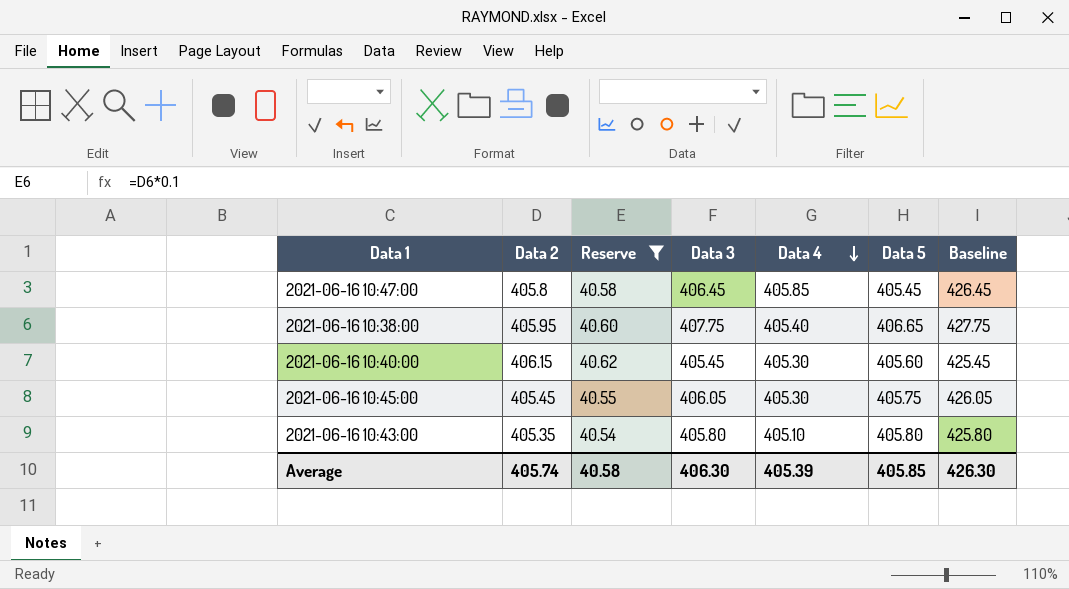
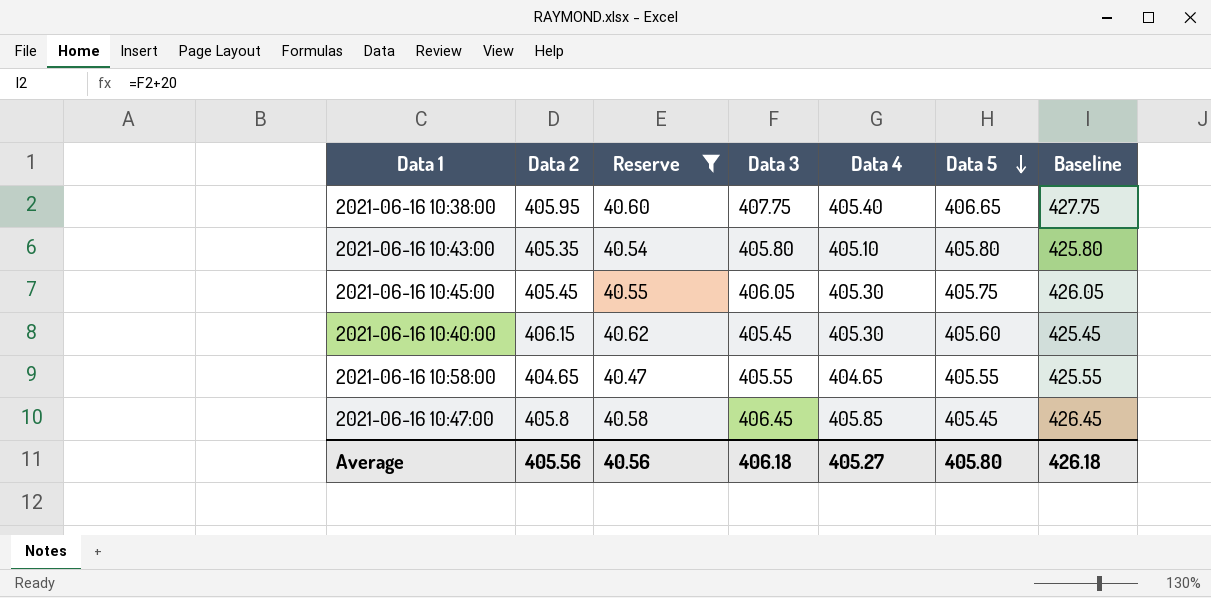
row order: Data 4 descending -> Data 5 descending
row 2021-06-16 10:58:00: none -> 404.65 | 40.47 | 405.55 | 404.65 | 405.55 | 425.55
Average | Data 2: 405.74 -> 405.56
Average | Reserve: 40.58 -> 40.56
Average | Data 3: 406.30 -> 406.18
Average | Data 4: 405.39 -> 405.27
Average | Data 5: 405.85 -> 405.80
Average | Baseline: 426.30 -> 426.18

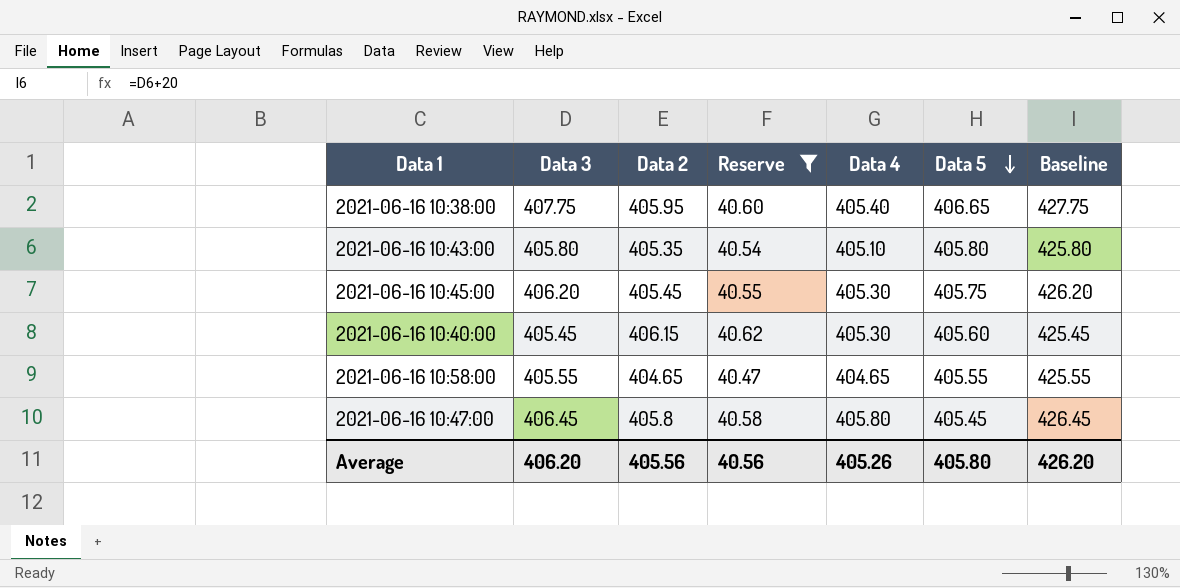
column Data 3 | position: 4 -> 2
2021-06-16 10:45:00 | Data 3: 406.05 -> 406.20
2021-06-16 10:45:00 | Baseline: 426.05 -> 426.20
2021-06-16 10:47:00 | Data 4: 405.85 -> 405.80
Average | Data 3: 406.18 -> 406.20
Average | Data 4: 405.27 -> 405.26
Average | Baseline: 426.18 -> 426.20

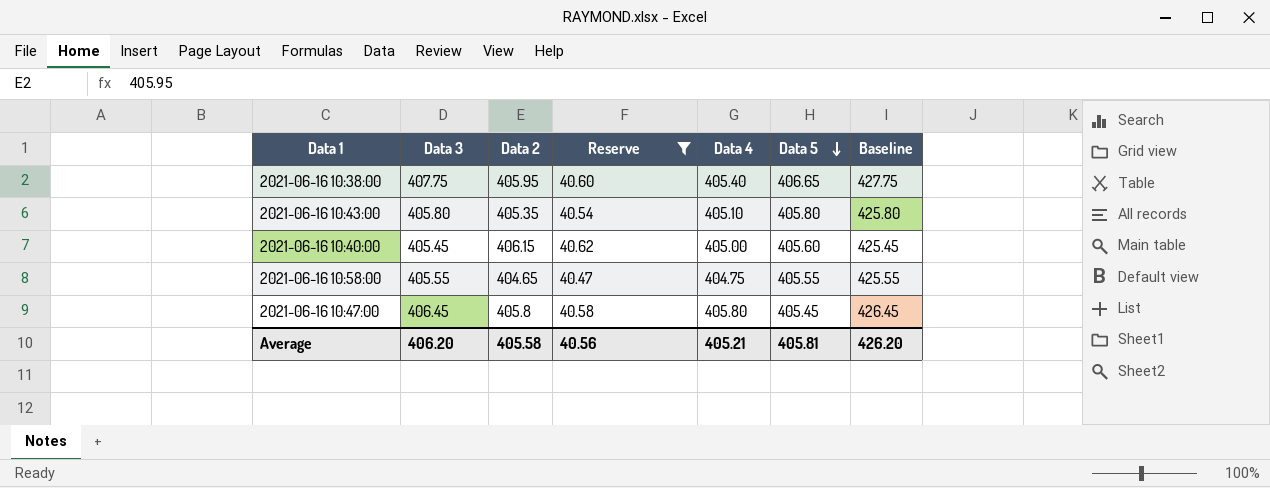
row 2021-06-16 10:45:00: 406.20 | 405.45 | 40.55 | 405.30 | 405.75 | 426.20 -> none
2021-06-16 10:40:00 | Data 4: 405.30 -> 405.00
2021-06-16 10:58:00 | Data 4: 404.65 -> 404.75
Average | Data 2: 405.56 -> 405.58
Average | Data 4: 405.26 -> 405.21
Average | Data 5: 405.80 -> 405.81

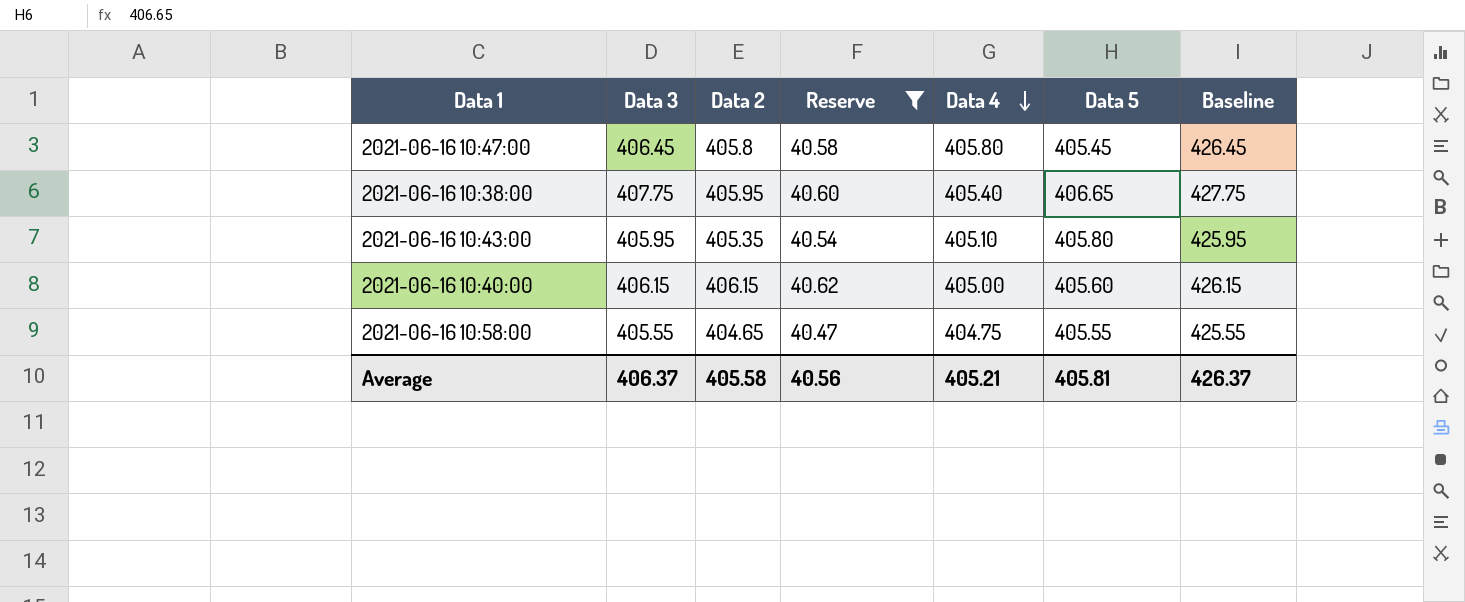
row order: Data 5 descending -> Data 4 descending
2021-06-16 10:43:00 | Data 3: 405.80 -> 405.95
2021-06-16 10:43:00 | Baseline: 425.80 -> 425.95
2021-06-16 10:40:00 | Data 3: 405.45 -> 406.15
2021-06-16 10:40:00 | Baseline: 425.45 -> 426.15
Average | Data 3: 406.20 -> 406.37
Average | Baseline: 426.20 -> 426.37

